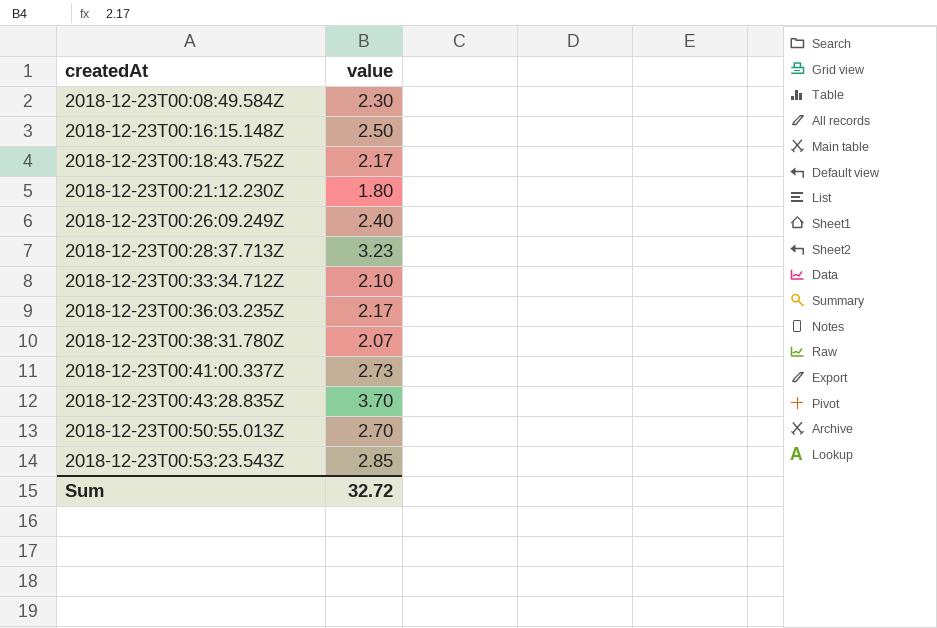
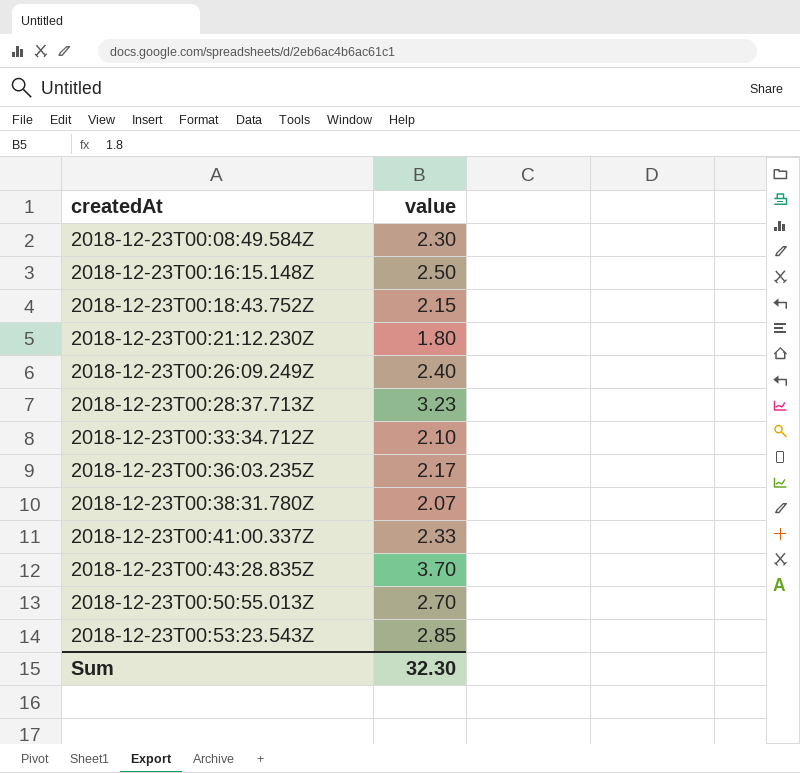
2018-12-23T00:18:43.752Z | value: 2.17 -> 2.15
2018-12-23T00:41:00.337Z | value: 2.73 -> 2.33
Sum | value: 32.72 -> 32.30

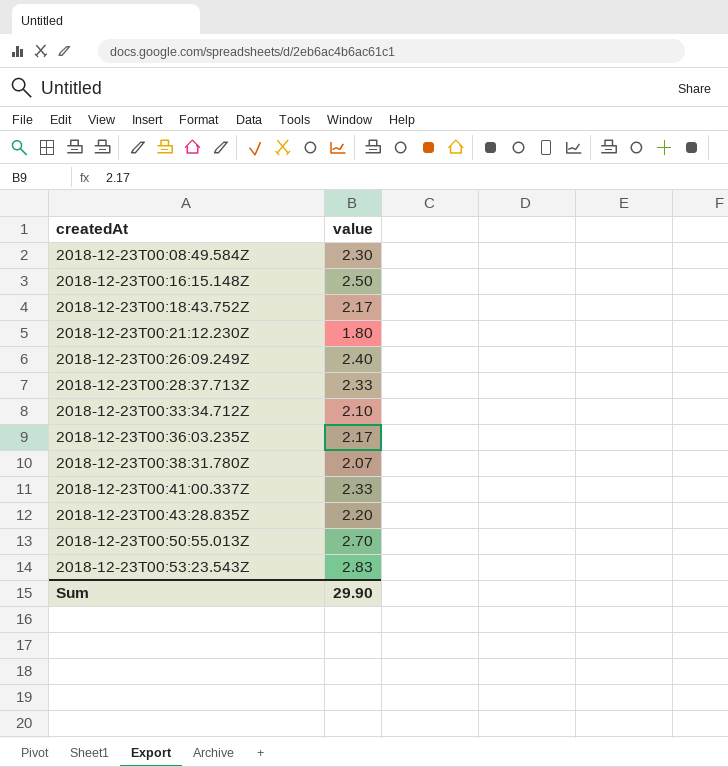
2018-12-23T00:18:43.752Z | value: 2.15 -> 2.17
2018-12-23T00:28:37.713Z | value: 3.23 -> 2.33
2018-12-23T00:43:28.835Z | value: 3.70 -> 2.20
2018-12-23T00:53:23.543Z | value: 2.85 -> 2.83
Sum | value: 32.30 -> 29.90

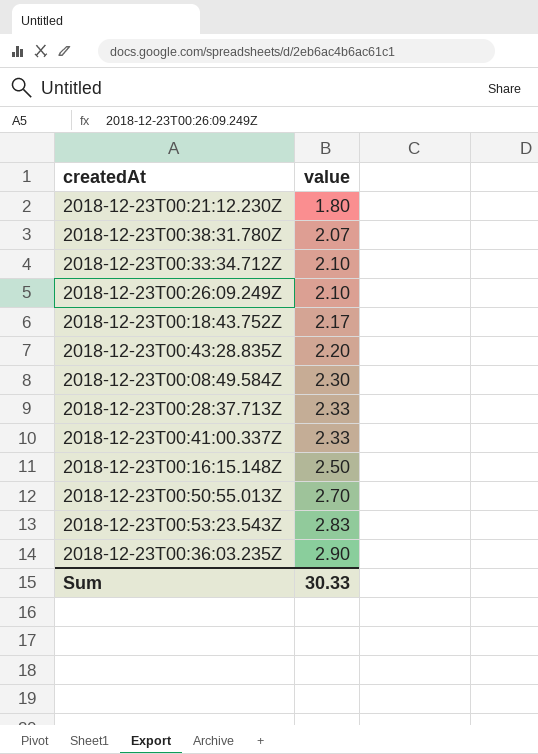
row order: createdAt ascending -> value ascending
2018-12-23T00:26:09.249Z | value: 2.40 -> 2.10
2018-12-23T00:36:03.235Z | value: 2.17 -> 2.90
Sum | value: 29.90 -> 30.33

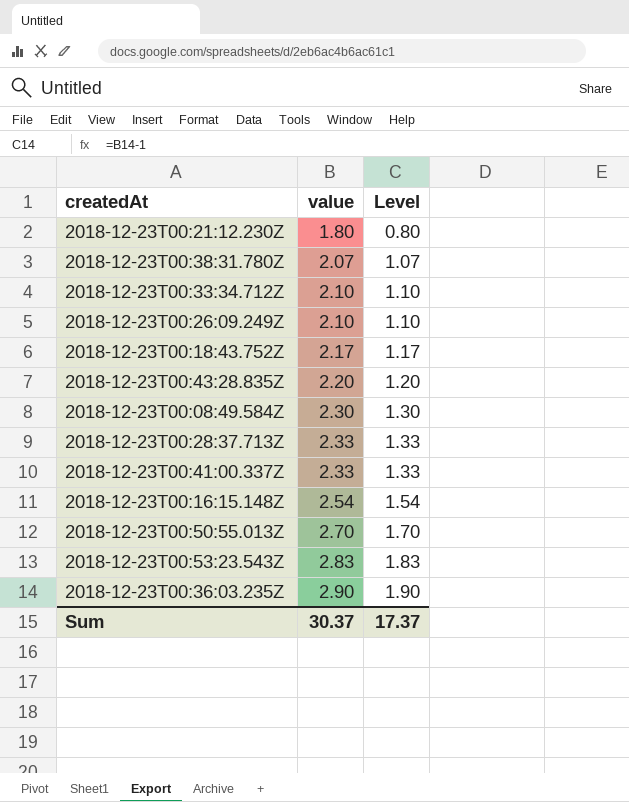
column Level | formula: none -> [value] - 1
2018-12-23T00:16:15.148Z | value: 2.50 -> 2.54
Sum | value: 30.33 -> 30.37

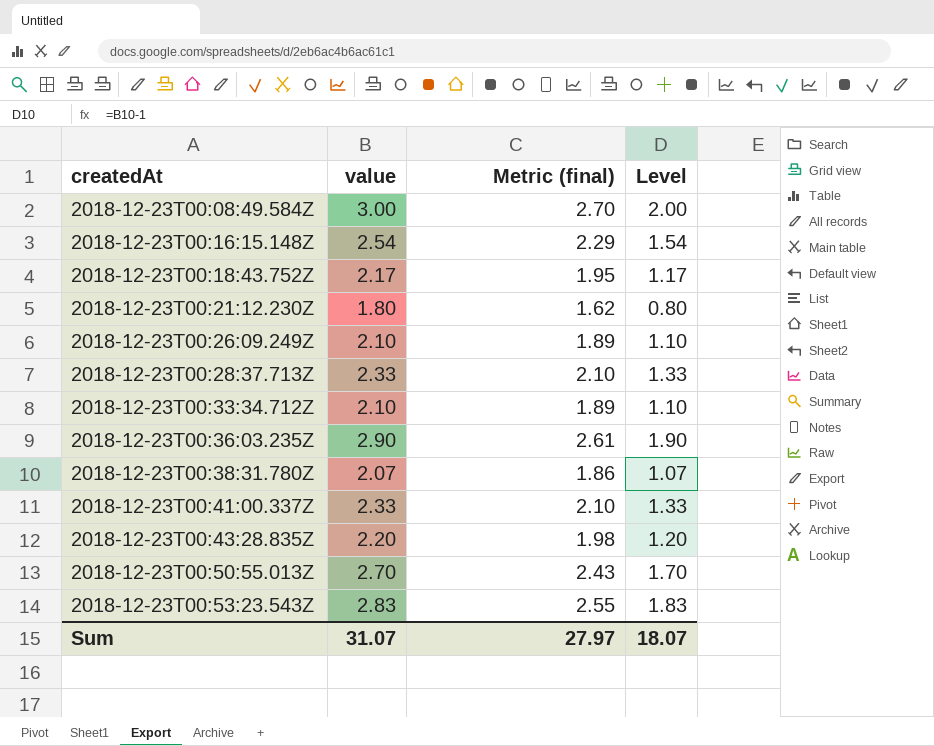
row order: value ascending -> createdAt ascending
column Metric (final) | formula: none -> [value] * 0.9
2018-12-23T00:08:49.584Z | value: 2.30 -> 3.00
2018-12-23T00:08:49.584Z | Level: 1.30 -> 2.00
Sum | value: 30.37 -> 31.07
Sum | Level: 17.37 -> 18.07

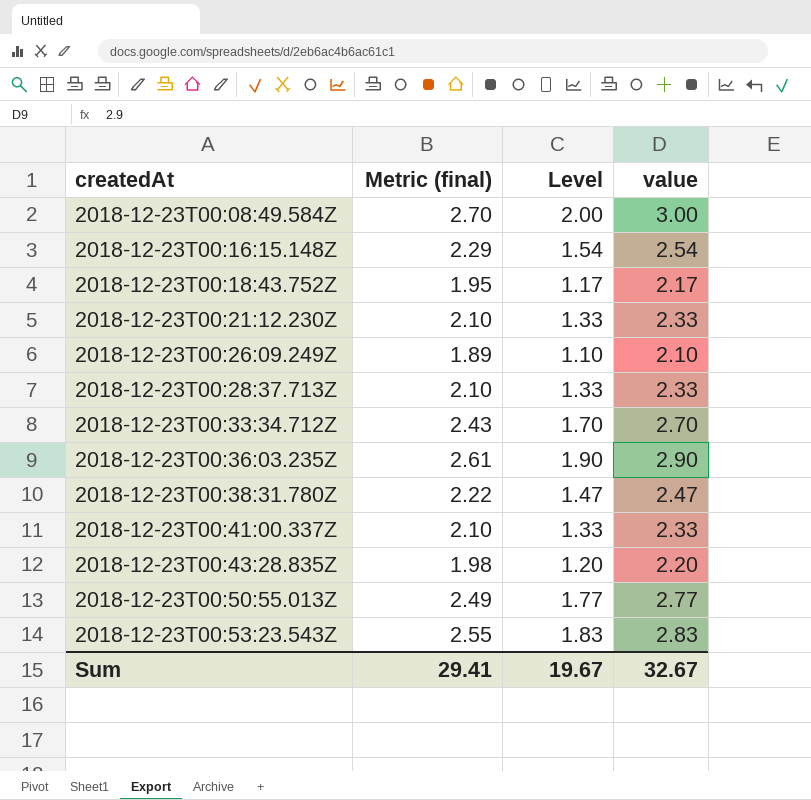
column value | position: 2 -> 4
2018-12-23T00:21:12.230Z | Metric (final): 1.62 -> 2.10
2018-12-23T00:21:12.230Z | Level: 0.80 -> 1.33
2018-12-23T00:21:12.230Z | value: 1.80 -> 2.33
2018-12-23T00:33:34.712Z | Metric (final): 1.89 -> 2.43
2018-12-23T00:33:34.712Z | Level: 1.10 -> 1.70
2018-12-23T00:33:34.712Z | value: 2.10 -> 2.70
2018-12-23T00:38:31.780Z | Metric (final): 1.86 -> 2.22
2018-12-23T00:38:31.780Z | Level: 1.07 -> 1.47
2018-12-23T00:38:31.780Z | value: 2.07 -> 2.47
2018-12-23T00:50:55.013Z | Metric (final): 2.43 -> 2.49
2018-12-23T00:50:55.013Z | Level: 1.70 -> 1.77
2018-12-23T00:50:55.013Z | value: 2.70 -> 2.77
Sum | Metric (final): 27.97 -> 29.41
Sum | Level: 18.07 -> 19.67
Sum | value: 31.07 -> 32.67

